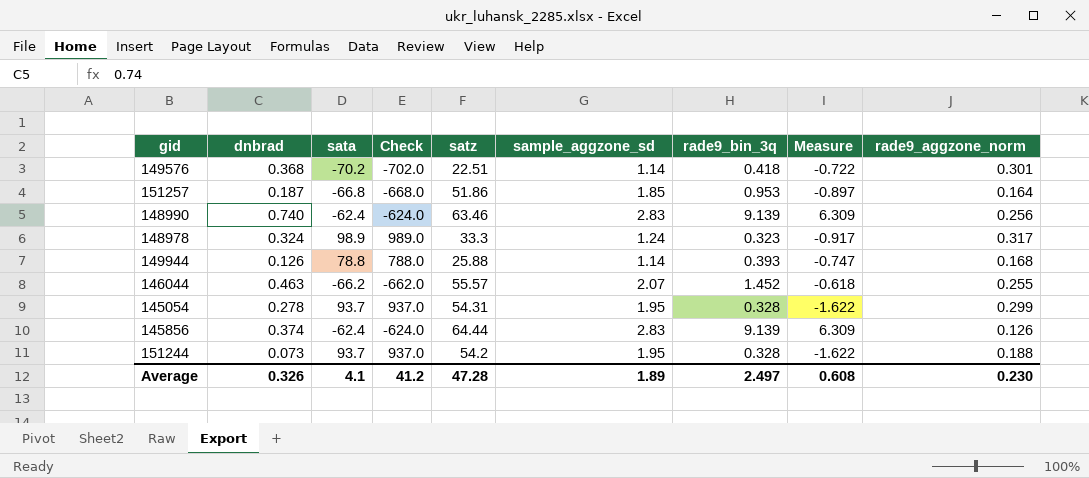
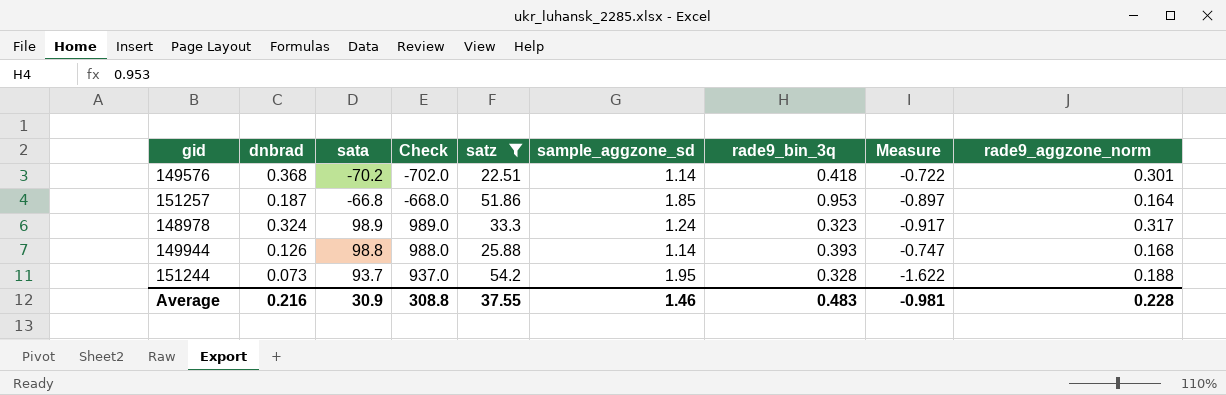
filter: none -> satz <= 54.2
149944 | sata: 78.8 -> 98.8
149944 | Check: 788.0 -> 988.0
Average | dnbrad: 0.326 -> 0.216
Average | sata: 4.1 -> 30.9
Average | Check: 41.2 -> 308.8
Average | satz: 47.28 -> 37.55
Average | sample_aggzone_sd: 1.89 -> 1.46
Average | rade9_bin_3q: 2.497 -> 0.483
Average | Measure: 0.608 -> -0.981
Average | rade9_aggzone_norm: 0.230 -> 0.228

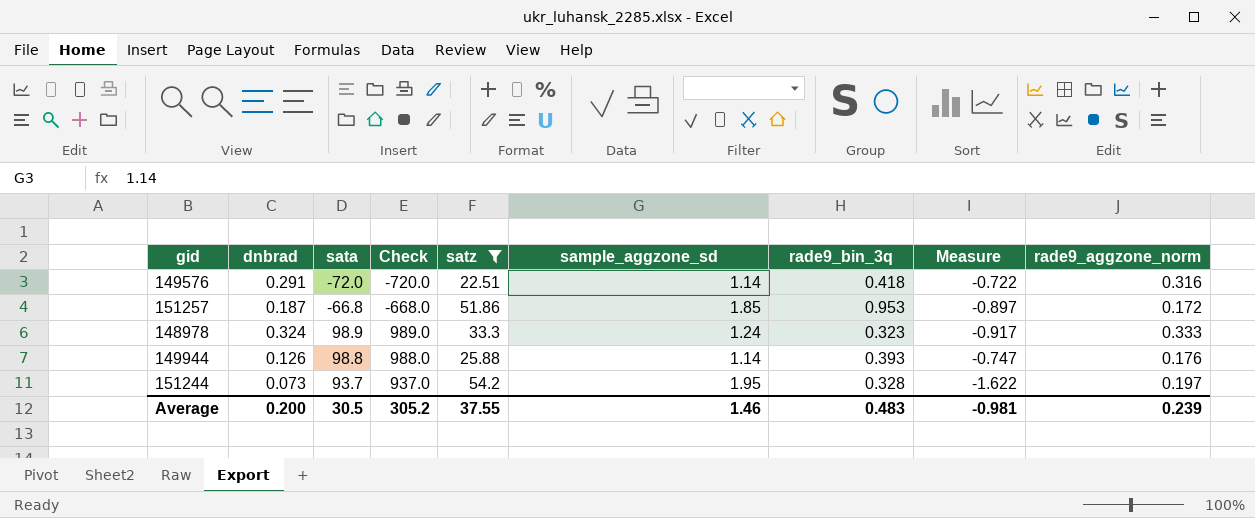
149576 | dnbrad: 0.368 -> 0.291
149576 | sata: -70.2 -> -72.0
149576 | Check: -702.0 -> -720.0
149576 | rade9_aggzone_norm: 0.301 -> 0.316
151257 | rade9_aggzone_norm: 0.164 -> 0.172
148978 | rade9_aggzone_norm: 0.317 -> 0.333
149944 | rade9_aggzone_norm: 0.168 -> 0.176
151244 | rade9_aggzone_norm: 0.188 -> 0.197
Average | dnbrad: 0.216 -> 0.200
Average | sata: 30.9 -> 30.5
Average | Check: 308.8 -> 305.2
Average | rade9_aggzone_norm: 0.228 -> 0.239

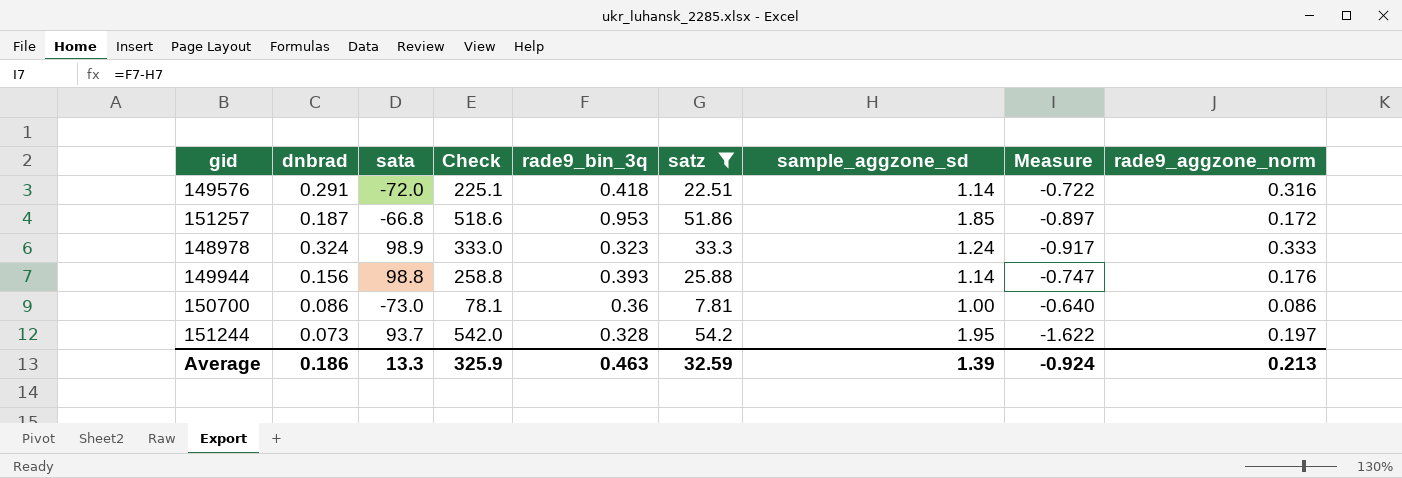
column Check | formula: [sata] * 10 -> [satz] * 10
column rade9_bin_3q | position: 7 -> 5
149944 | dnbrad: 0.126 -> 0.156
row 150700: none -> 0.086 | -73.0 | 78.1 | 0.36 | 7.81 | 1.00 | -0.640 | 0.086
Average | dnbrad: 0.200 -> 0.186
Average | sata: 30.5 -> 13.3
Average | Check: 305.2 -> 325.9
Average | rade9_bin_3q: 0.483 -> 0.463
Average | satz: 37.55 -> 32.59
Average | sample_aggzone_sd: 1.46 -> 1.39
Average | Measure: -0.981 -> -0.924
Average | rade9_aggzone_norm: 0.239 -> 0.213

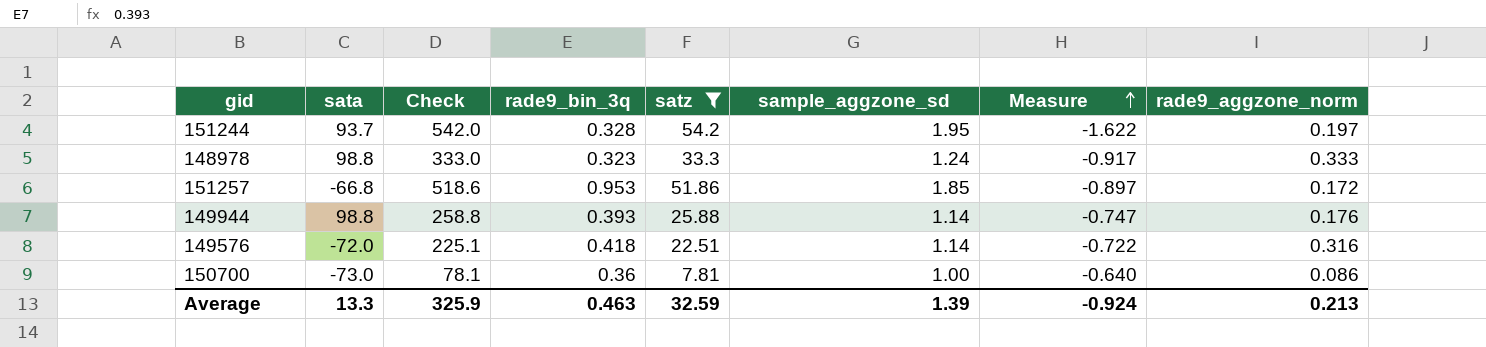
row order: none -> Measure ascending
column dnbrad | position: 2 -> none
148978 | sata: 98.9 -> 98.8

